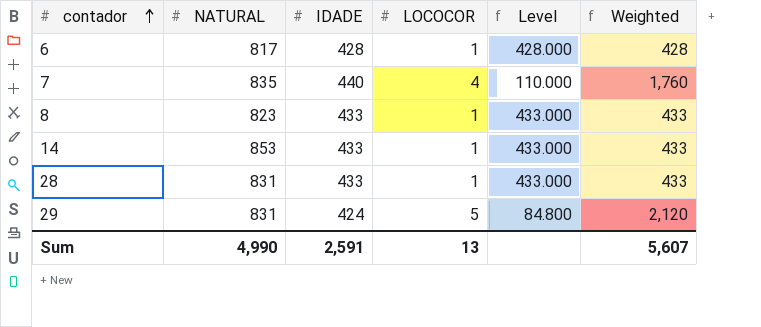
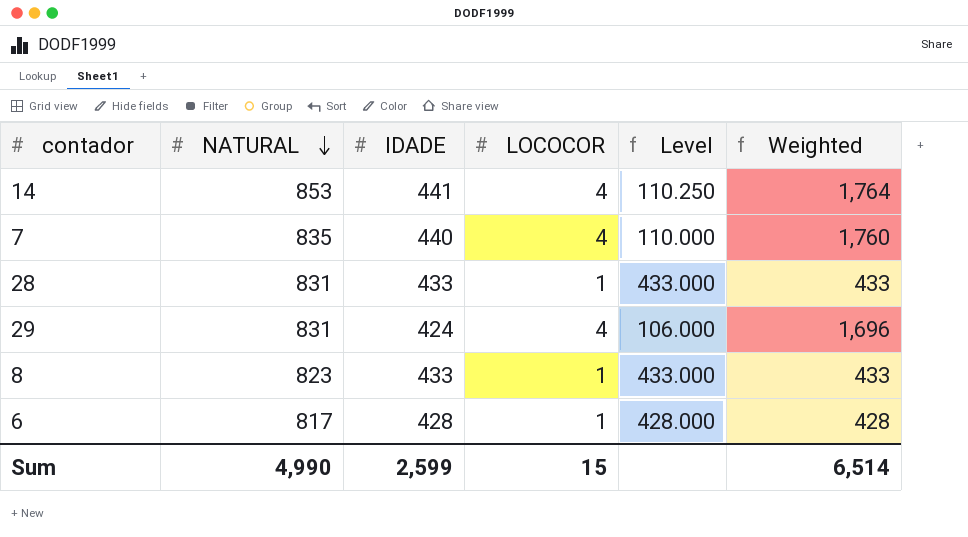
row order: contador ascending -> NATURAL descending
14 | IDADE: 433 -> 441
14 | LOCOCOR: 1 -> 4
14 | Level: 433.000 -> 110.250
14 | Weighted: 433 -> 1,764
29 | LOCOCOR: 5 -> 4
29 | Level: 84.800 -> 106.000
29 | Weighted: 2,120 -> 1,696
Sum | IDADE: 2,591 -> 2,599
Sum | LOCOCOR: 13 -> 15
Sum | Weighted: 5,607 -> 6,514

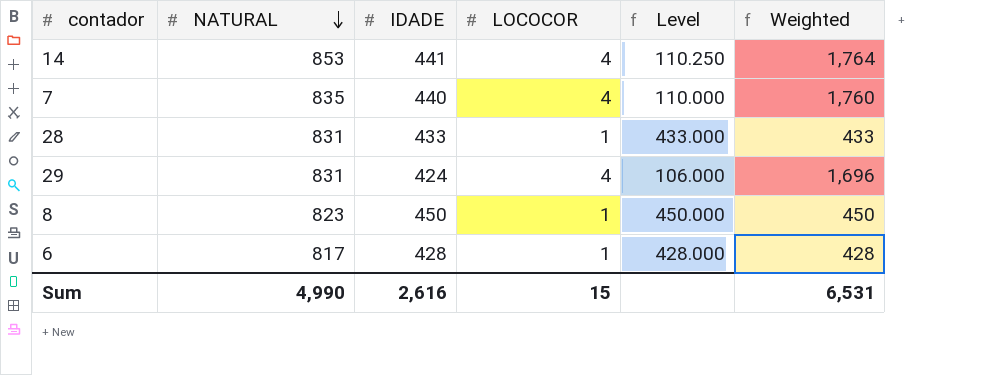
8 | IDADE: 433 -> 450
8 | Level: 433.000 -> 450.000
8 | Weighted: 433 -> 450
Sum | IDADE: 2,599 -> 2,616
Sum | Weighted: 6,514 -> 6,531

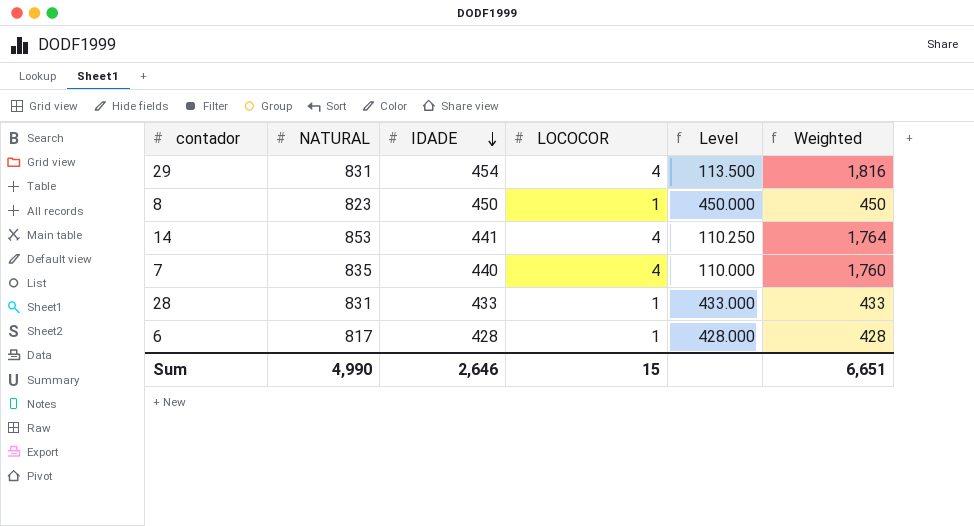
row order: NATURAL descending -> IDADE descending
29 | IDADE: 424 -> 454
29 | Level: 106.000 -> 113.500
29 | Weighted: 1,696 -> 1,816
Sum | IDADE: 2,616 -> 2,646
Sum | Weighted: 6,531 -> 6,651

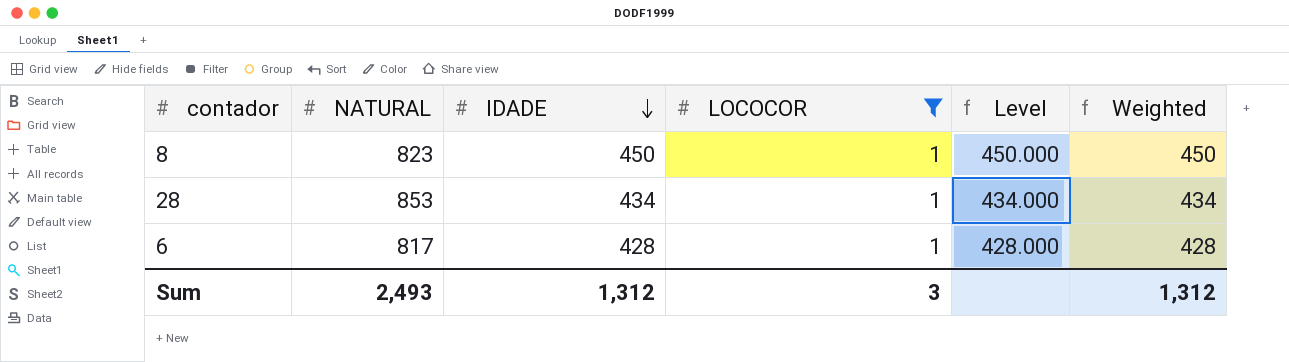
filter: none -> LOCOCOR = 1
28 | NATURAL: 831 -> 853
28 | IDADE: 433 -> 434
28 | Level: 433.000 -> 434.000
28 | Weighted: 433 -> 434
Sum | NATURAL: 4,990 -> 2,493
Sum | IDADE: 2,646 -> 1,312
Sum | LOCOCOR: 15 -> 3
Sum | Weighted: 6,651 -> 1,312

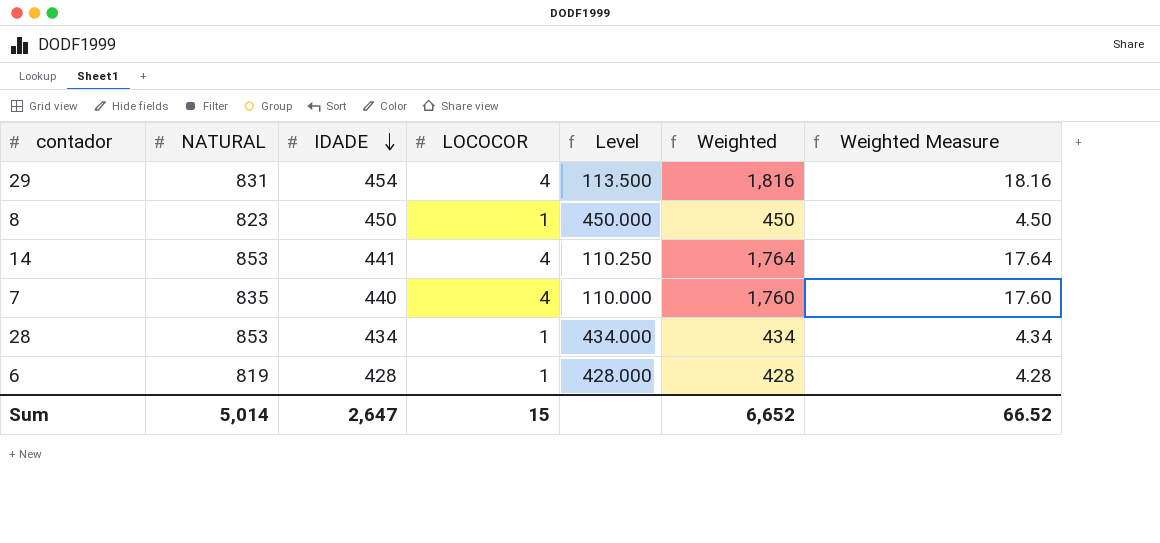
filter: LOCOCOR = 1 -> none
column Weighted Measure | formula: none -> [Weighted] * 0.01
6 | NATURAL: 817 -> 819
Sum | NATURAL: 2,493 -> 5,014
Sum | IDADE: 1,312 -> 2,647
Sum | LOCOCOR: 3 -> 15
Sum | Weighted: 1,312 -> 6,652

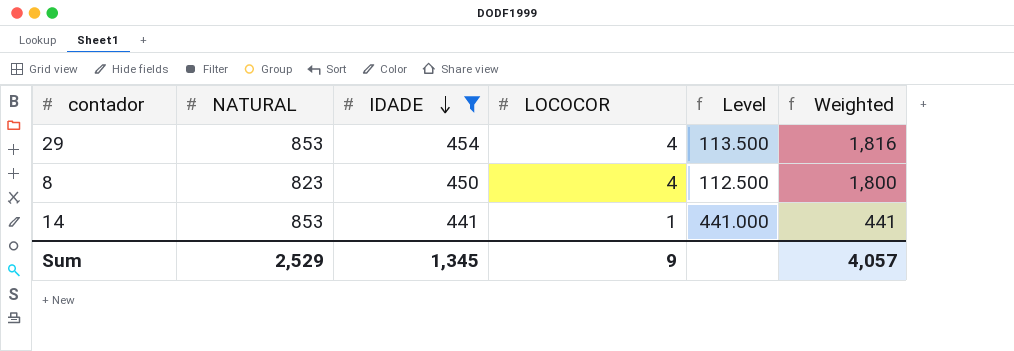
filter: none -> IDADE >= 441
column Weighted Measure | formula: [Weighted] * 0.01 -> none
29 | NATURAL: 831 -> 853
8 | LOCOCOR: 1 -> 4
8 | Level: 450.000 -> 112.500
8 | Weighted: 450 -> 1,800
14 | LOCOCOR: 4 -> 1
14 | Level: 110.250 -> 441.000
14 | Weighted: 1,764 -> 441
Sum | NATURAL: 5,014 -> 2,529
Sum | IDADE: 2,647 -> 1,345
Sum | LOCOCOR: 15 -> 9
Sum | Weighted: 6,652 -> 4,057

